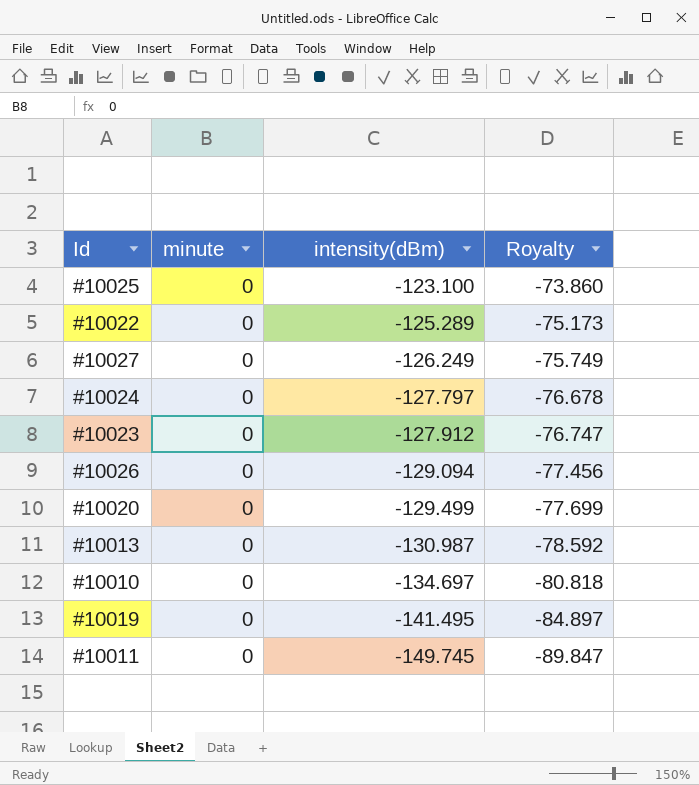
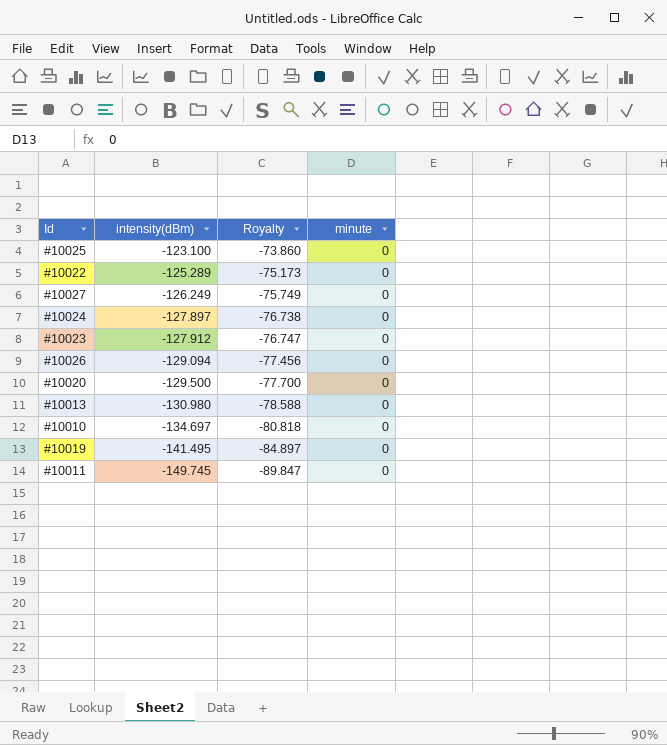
column minute | position: 2 -> 4
#10024 | intensity(dBm): -127.797 -> -127.897
#10024 | Royalty: -76.678 -> -76.738
#10020 | intensity(dBm): -129.499 -> -129.500
#10020 | Royalty: -77.699 -> -77.700
#10013 | intensity(dBm): -130.987 -> -130.980
#10013 | Royalty: -78.592 -> -78.588

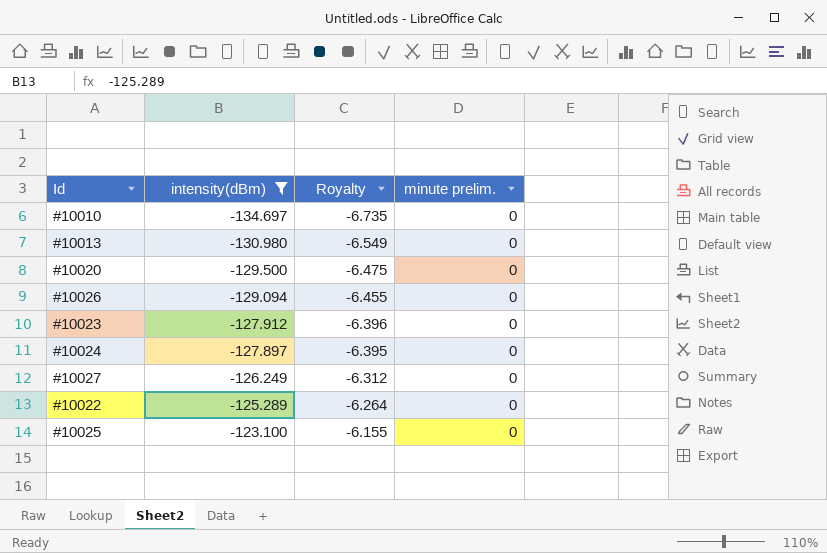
filter: none -> intensity(dBm) >= -134.697
row order: intensity(dBm) descending -> intensity(dBm) ascending
column Royalty | formula: [intensity(dBm)] * 0.6 -> [intensity(dBm)] * 0.05
column name: minute -> minute prelim.

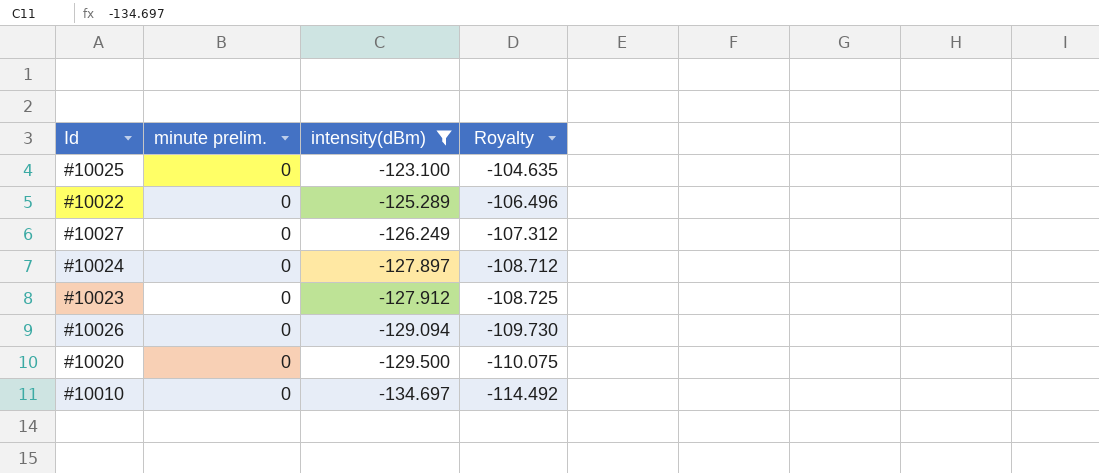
row order: intensity(dBm) ascending -> intensity(dBm) descending
column minute prelim. | position: 4 -> 2
column Royalty | formula: [intensity(dBm)] * 0.05 -> [intensity(dBm)] * 0.85
row #10013: -130.980 | -6.549 | 0 -> none

